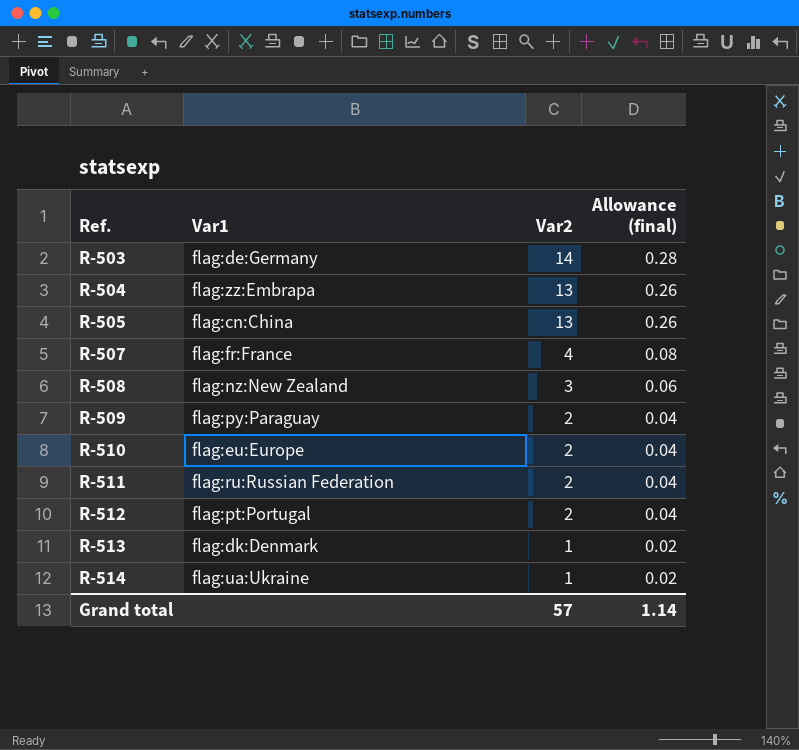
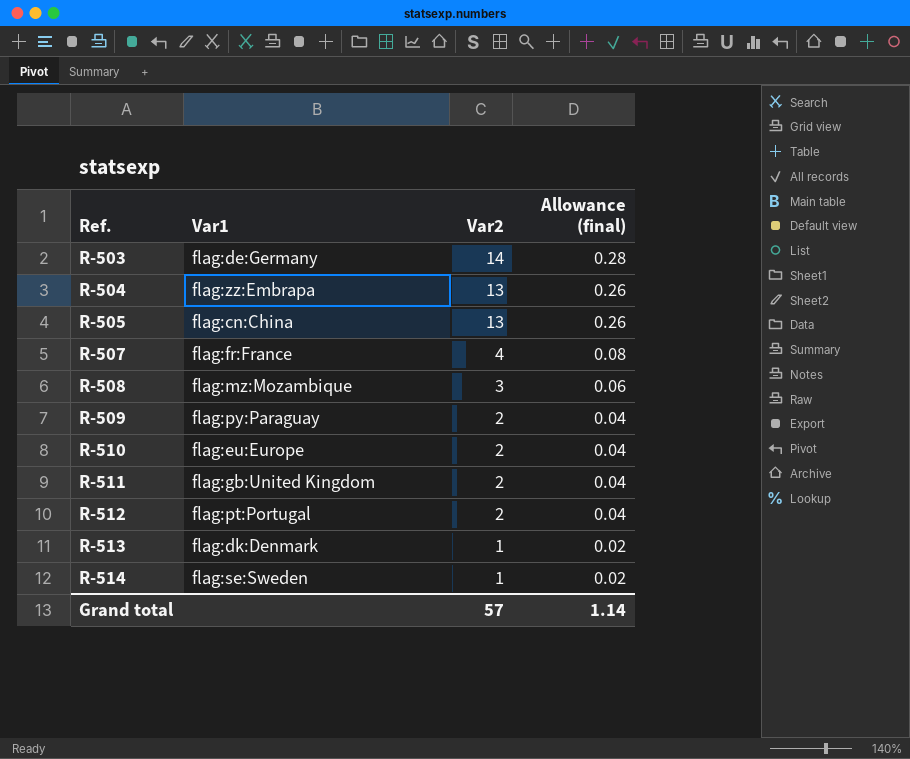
R-508 | Var1: flag:nz:New Zealand -> flag:mz:Mozambique
R-511 | Var1: flag:ru:Russian Federation -> flag:gb:United Kingdom
R-514 | Var1: flag:ua:Ukraine -> flag:se:Sweden

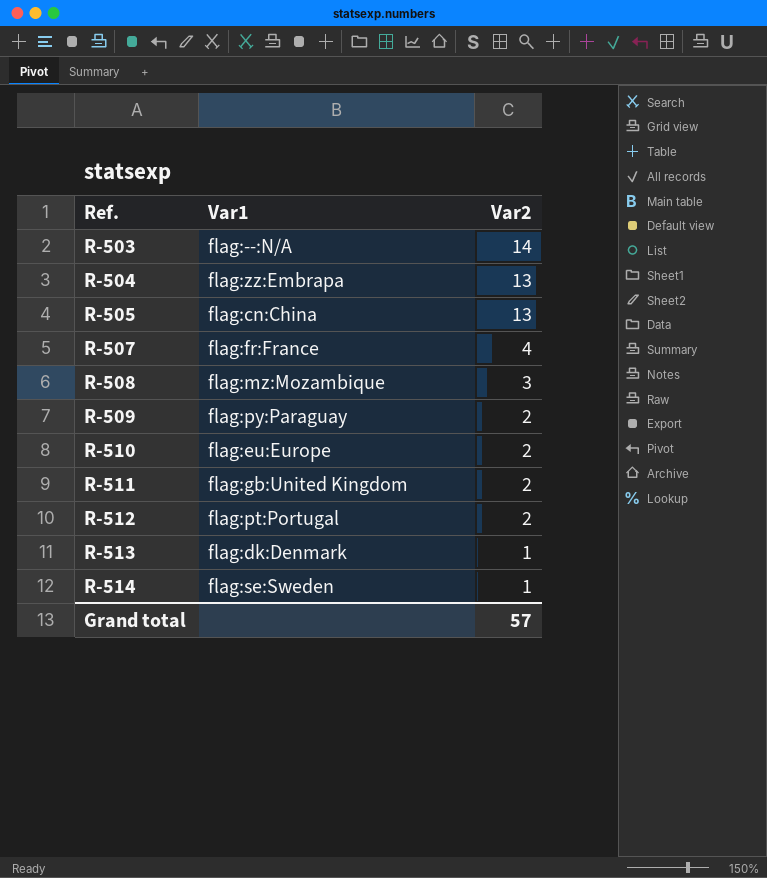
column Allowance (final) | formula: [Var2] * 0.02 -> none
R-503 | Var1: flag:de:Germany -> flag:--:N/A

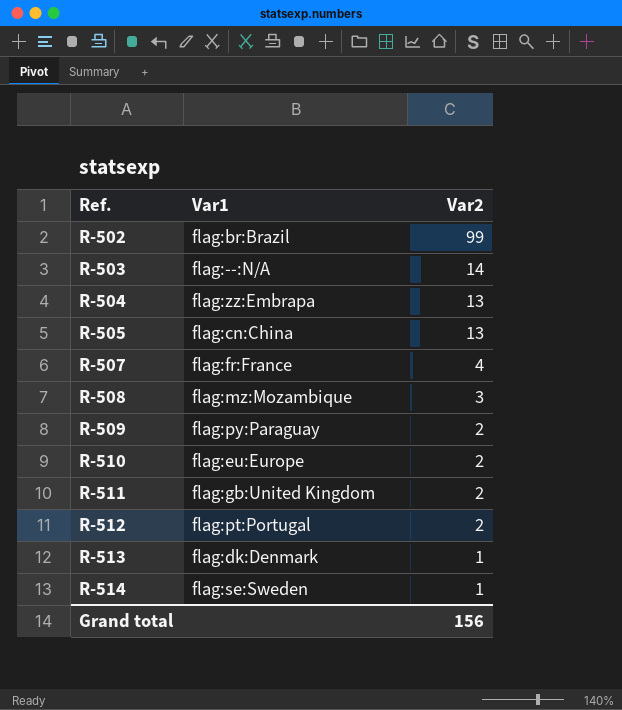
row R-502: none -> flag:br:Brazil | 99
Grand total | Var2: 57 -> 156

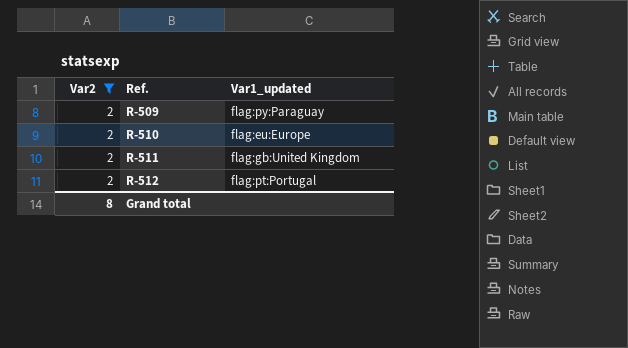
filter: none -> Var2 = 2
column Var2 | position: 3 -> 1
column name: Var1 -> Var1_updated
Grand total | Var2: 156 -> 8

